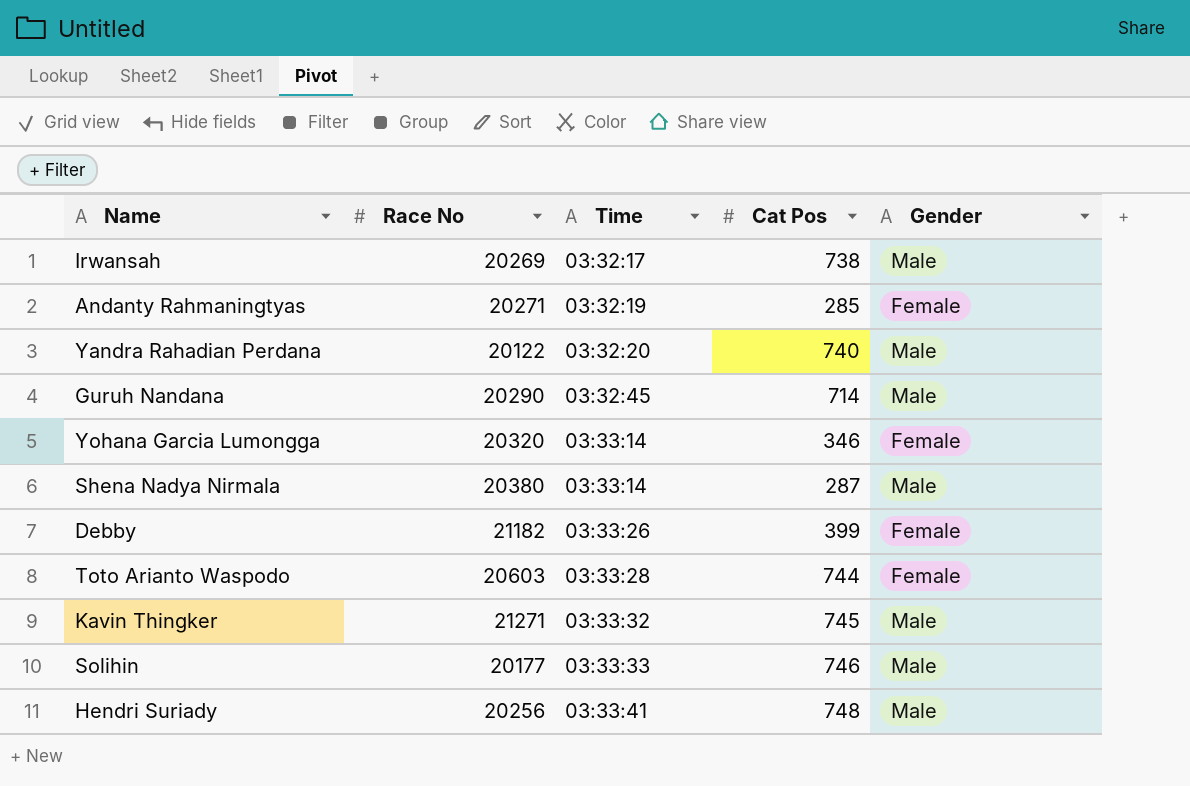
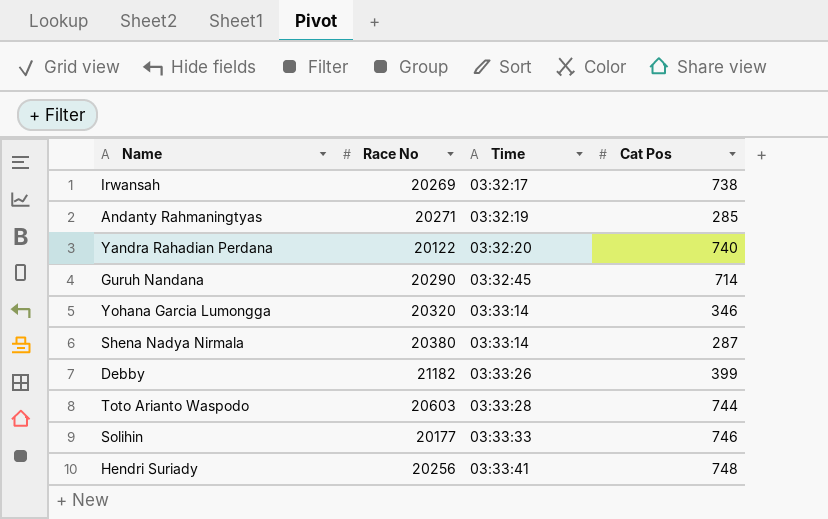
column Gender | position: 5 -> none
row Kavin Thingker: 21271 | 03:33:32 | 745 | Male -> none

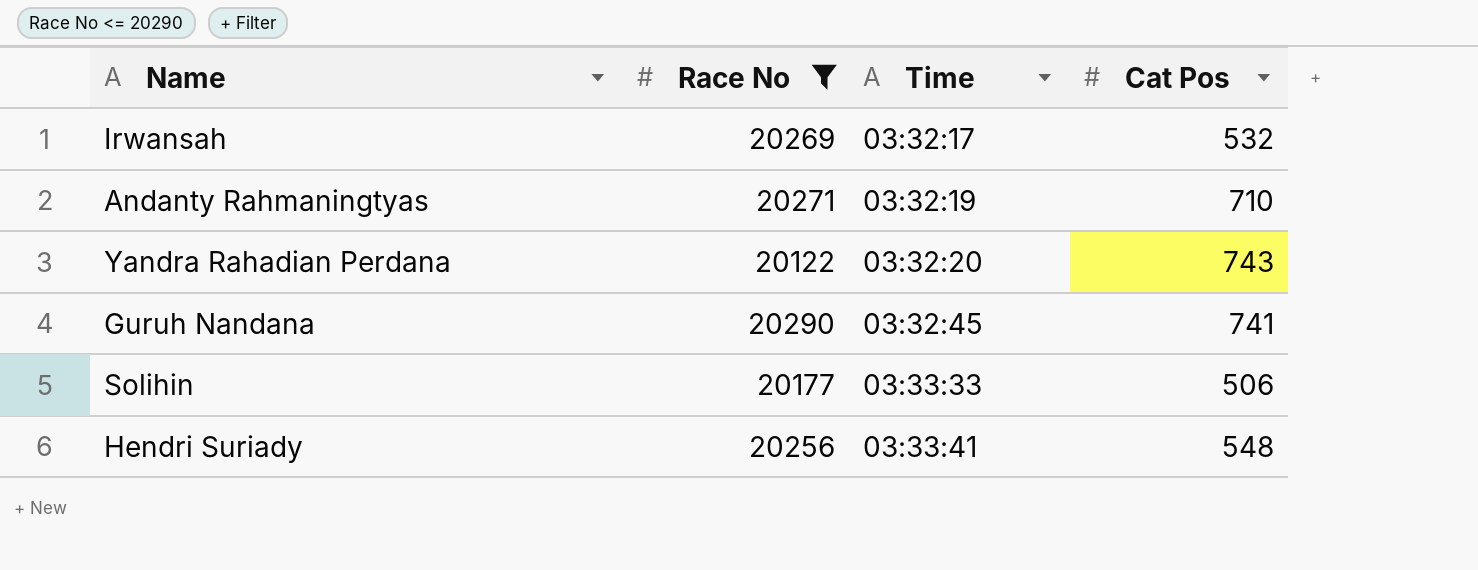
filter: none -> Race No <= 20290
Irwansah | Cat Pos: 738 -> 532
Andanty Rahmaningtyas | Cat Pos: 285 -> 710
Yandra Rahadian Perdana | Cat Pos: 740 -> 743
Guruh Nandana | Cat Pos: 714 -> 741
Solihin | Cat Pos: 746 -> 506
Hendri Suriady | Cat Pos: 748 -> 548

